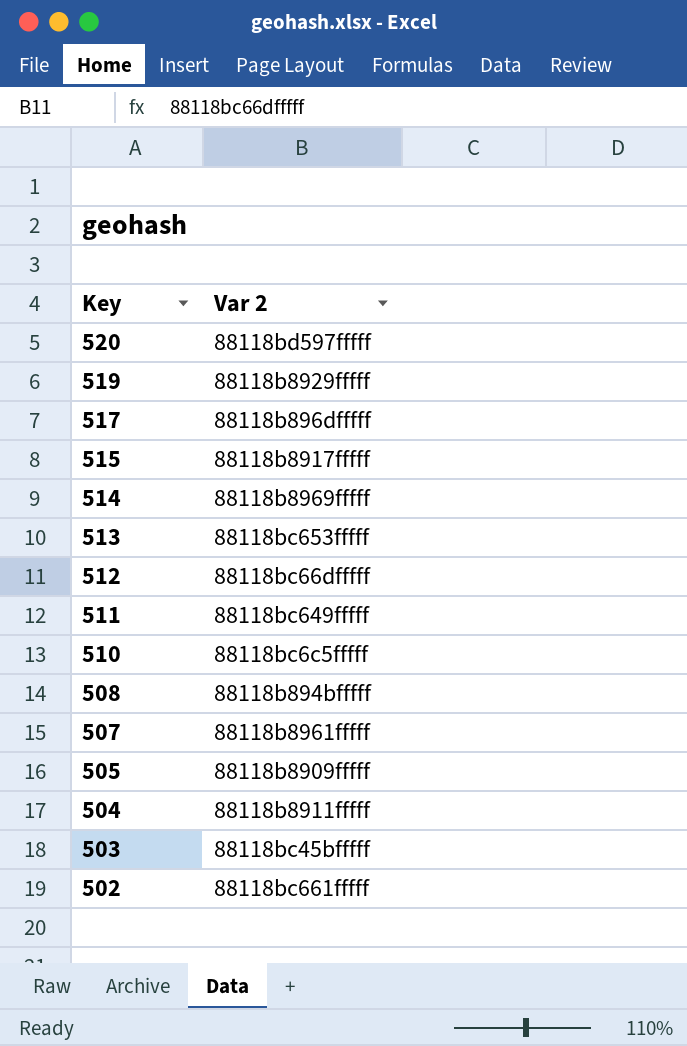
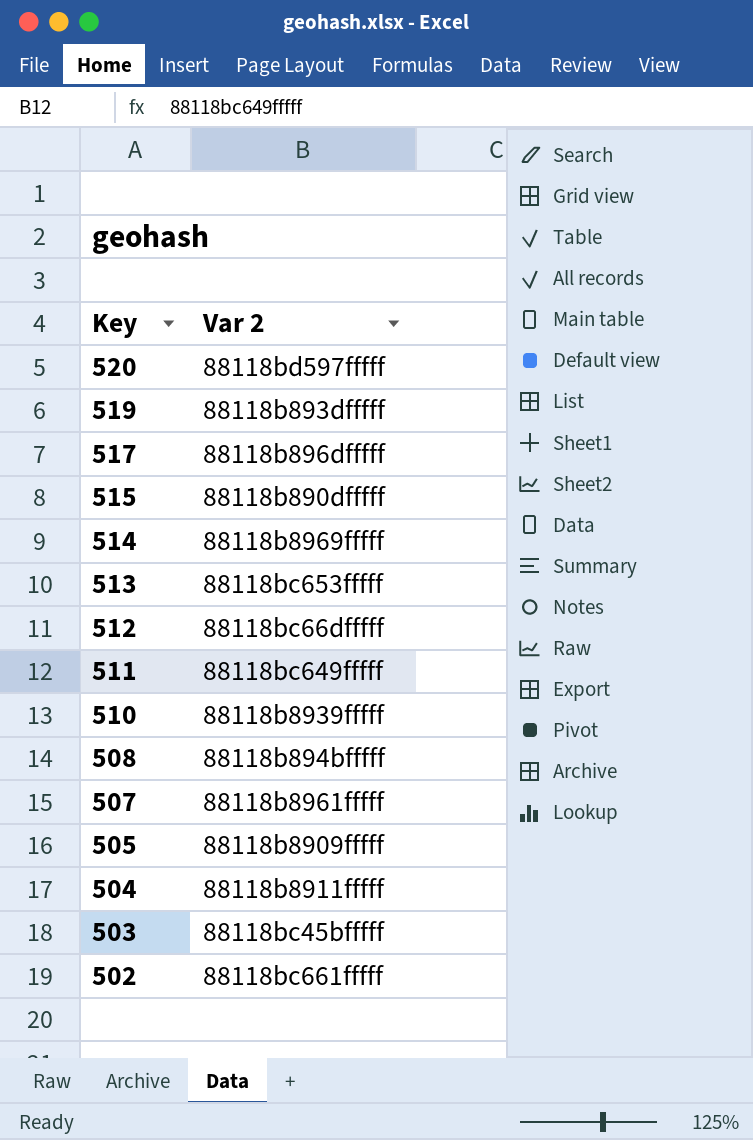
519 | Var 2: 88118b8929fffff -> 88118b893dfffff
515 | Var 2: 88118b8917fffff -> 88118b890dfffff
510 | Var 2: 88118bc6c5fffff -> 88118b8939fffff

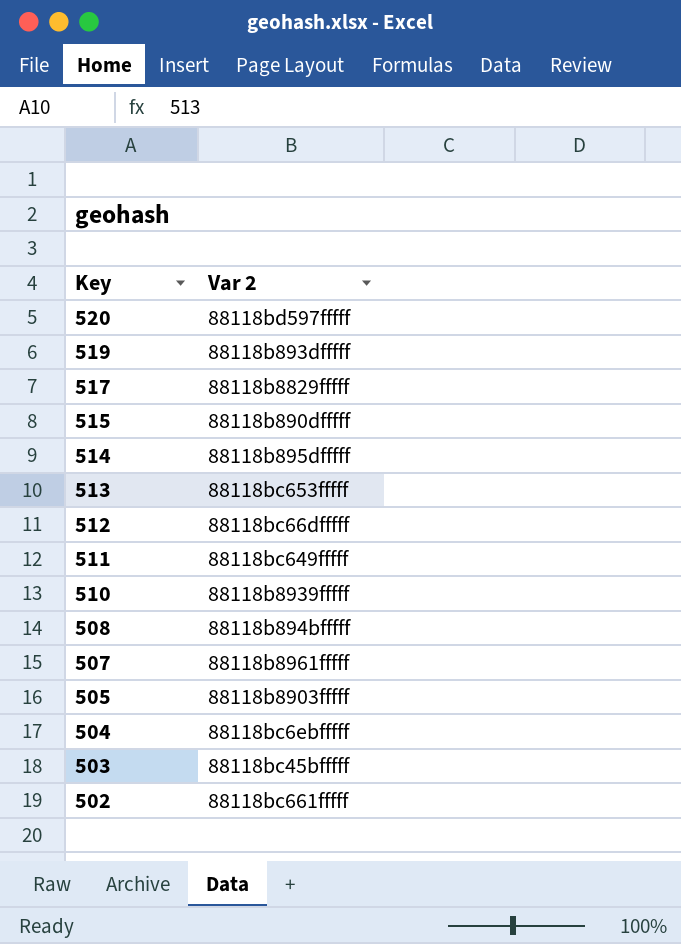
517 | Var 2: 88118b896dfffff -> 88118b8829fffff
514 | Var 2: 88118b8969fffff -> 88118b895dfffff
505 | Var 2: 88118b8909fffff -> 88118b8903fffff
504 | Var 2: 88118b8911fffff -> 88118bc6ebfffff

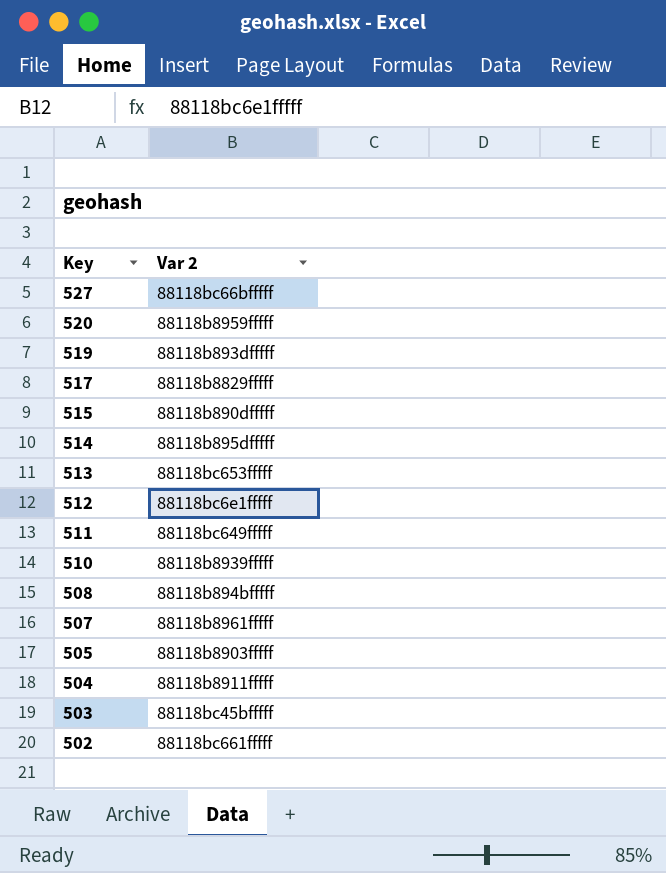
row 527: none -> 88118bc66bfffff
520 | Var 2: 88118bd597fffff -> 88118b8959fffff
512 | Var 2: 88118bc66dfffff -> 88118bc6e1fffff
504 | Var 2: 88118bc6ebfffff -> 88118b8911fffff

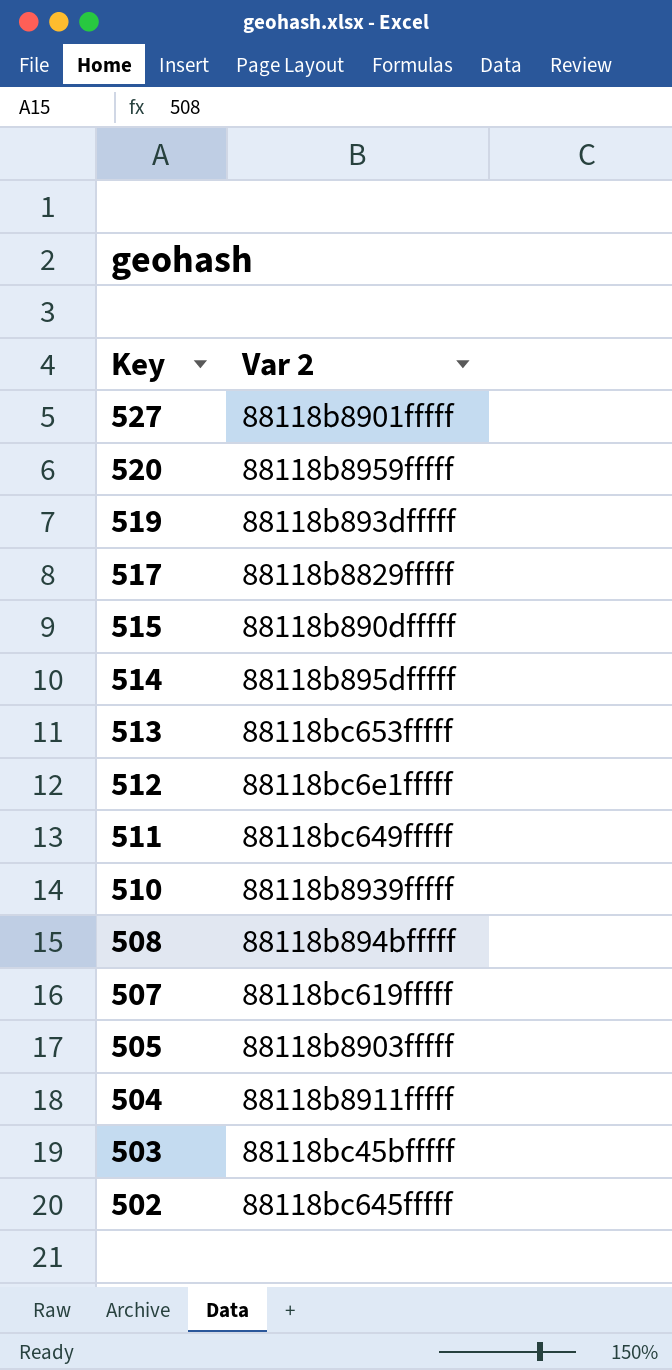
527 | Var 2: 88118bc66bfffff -> 88118b8901fffff
507 | Var 2: 88118b8961fffff -> 88118bc619fffff
502 | Var 2: 88118bc661fffff -> 88118bc645fffff

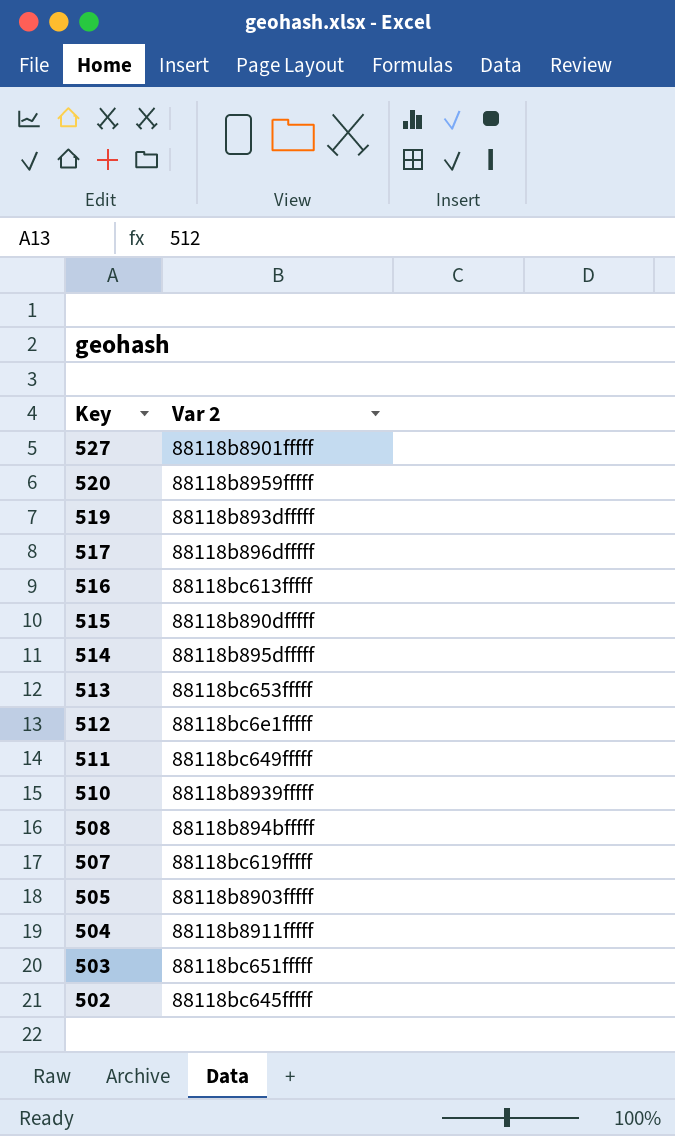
517 | Var 2: 88118b8829fffff -> 88118b896dfffff
row 516: none -> 88118bc613fffff
503 | Var 2: 88118bc45bfffff -> 88118bc651fffff

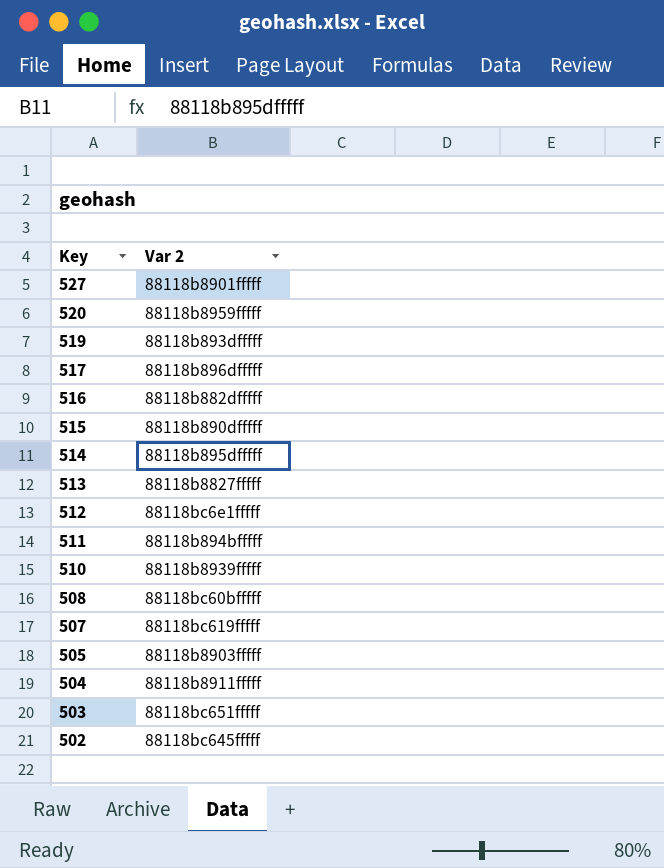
516 | Var 2: 88118bc613fffff -> 88118b882dfffff
513 | Var 2: 88118bc653fffff -> 88118b8827fffff
511 | Var 2: 88118bc649fffff -> 88118b894bfffff
508 | Var 2: 88118b894bfffff -> 88118bc60bfffff

